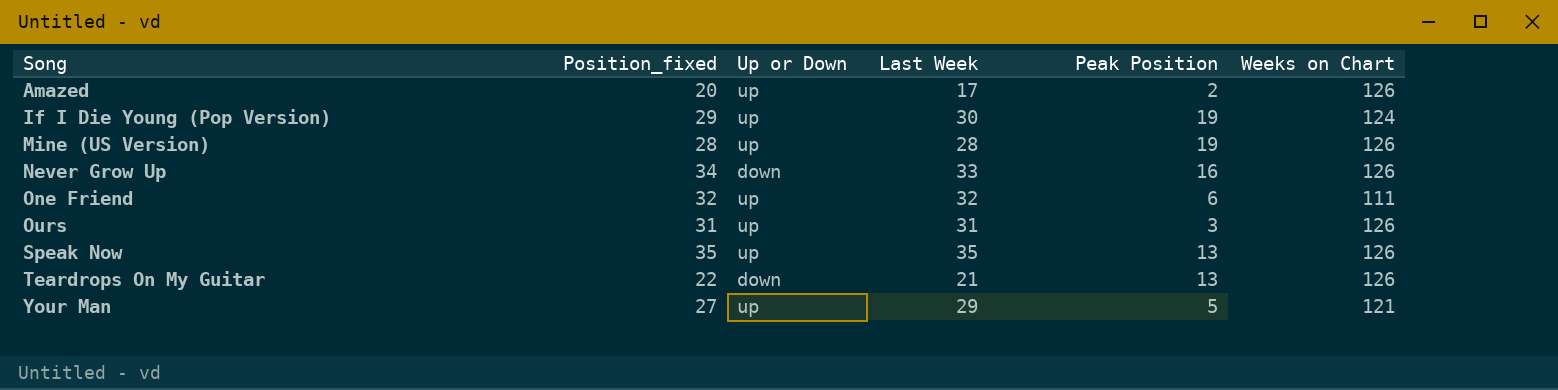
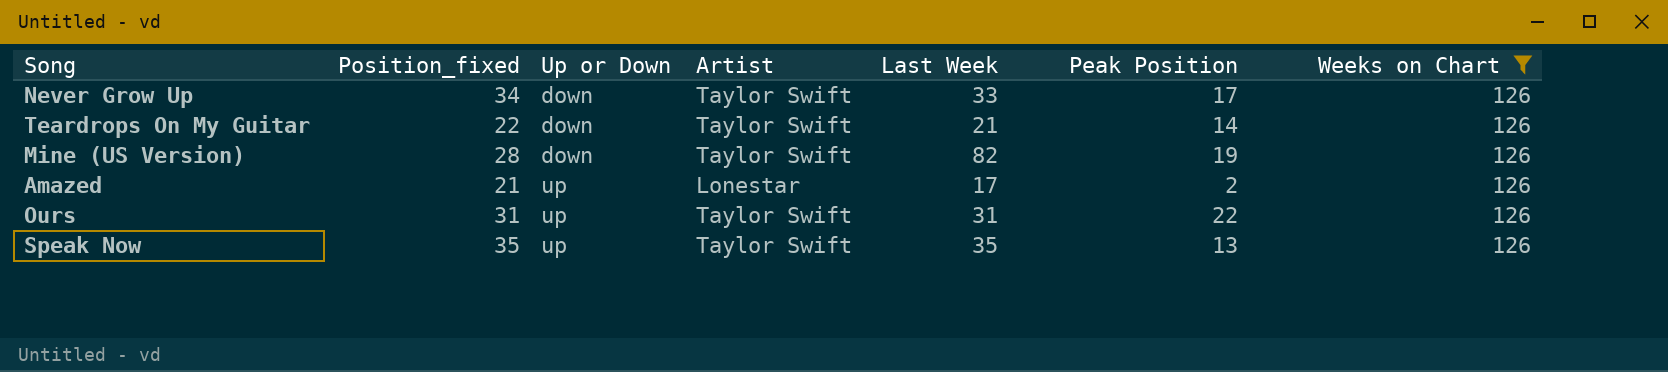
filter: none -> Weeks on Chart = 126
row order: Song ascending -> Up or Down ascending
column Artist | position: none -> 4
Never Grow Up | Peak Position: 16 -> 17
Teardrops On My Guitar | Peak Position: 13 -> 14
Mine (US Version) | Up or Down: up -> down
Mine (US Version) | Last Week: 28 -> 82
Amazed | Position_fixed: 20 -> 21
Ours | Peak Position: 3 -> 22

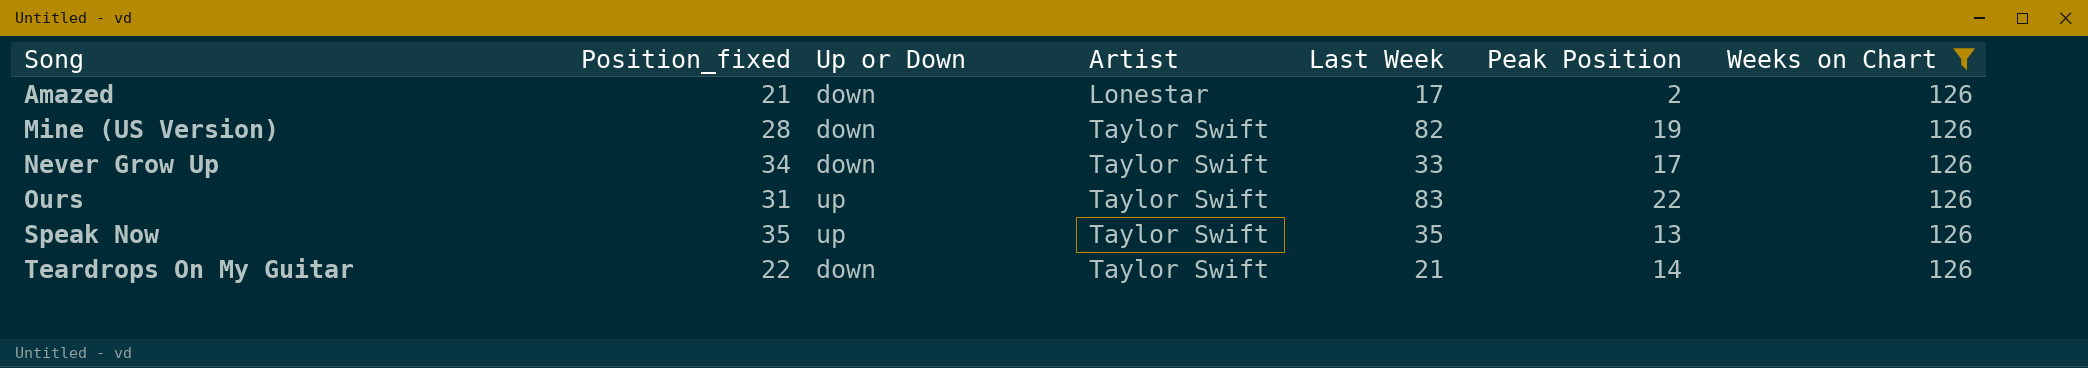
row order: Up or Down ascending -> Song ascending
Amazed | Up or Down: up -> down
Ours | Last Week: 31 -> 83

